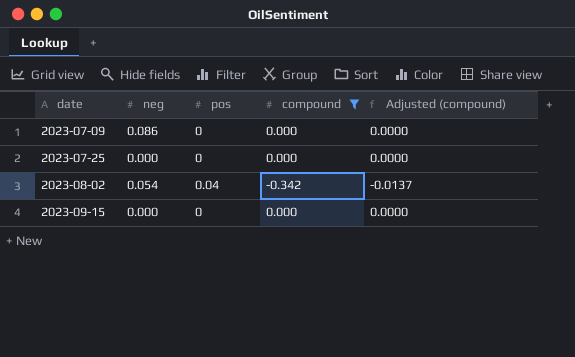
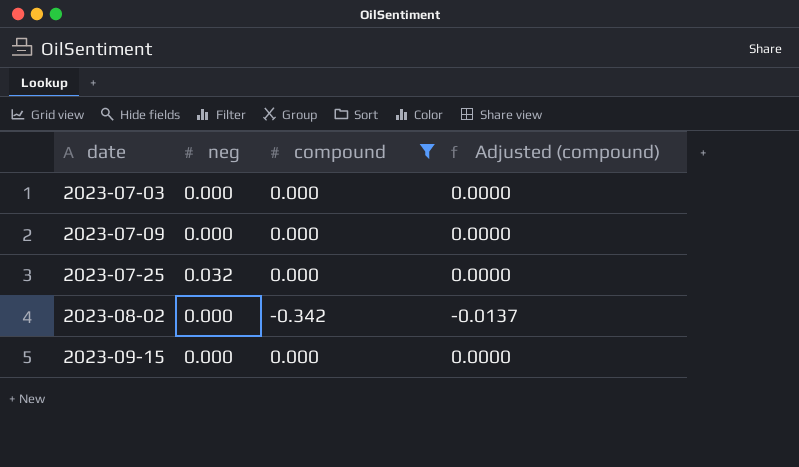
column pos | position: 3 -> none
row 2023-07-03: none -> 0.000 | 0.000 | 0.0000
2023-07-09 | neg: 0.086 -> 0.000
2023-07-25 | neg: 0.000 -> 0.032
2023-08-02 | neg: 0.054 -> 0.000

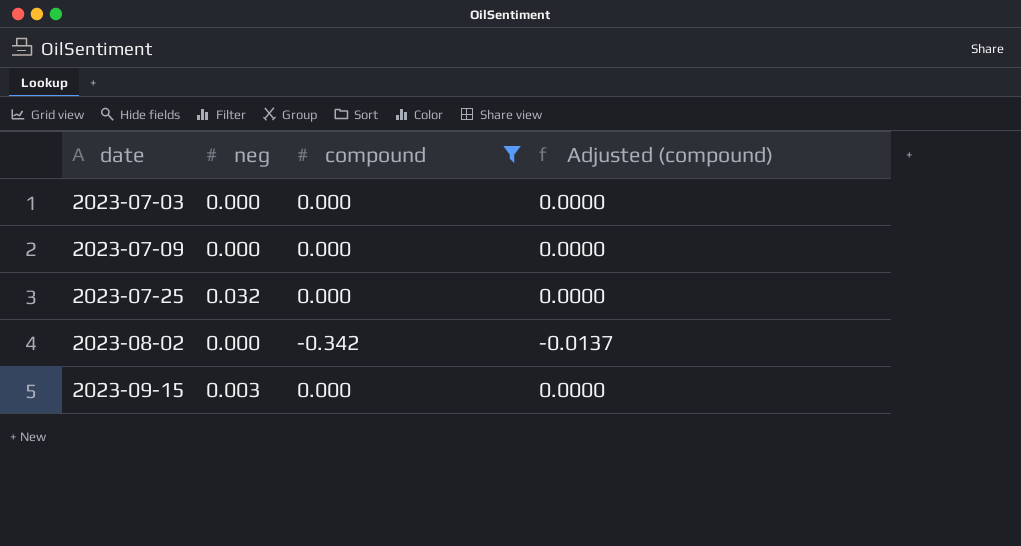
2023-09-15 | neg: 0.000 -> 0.003

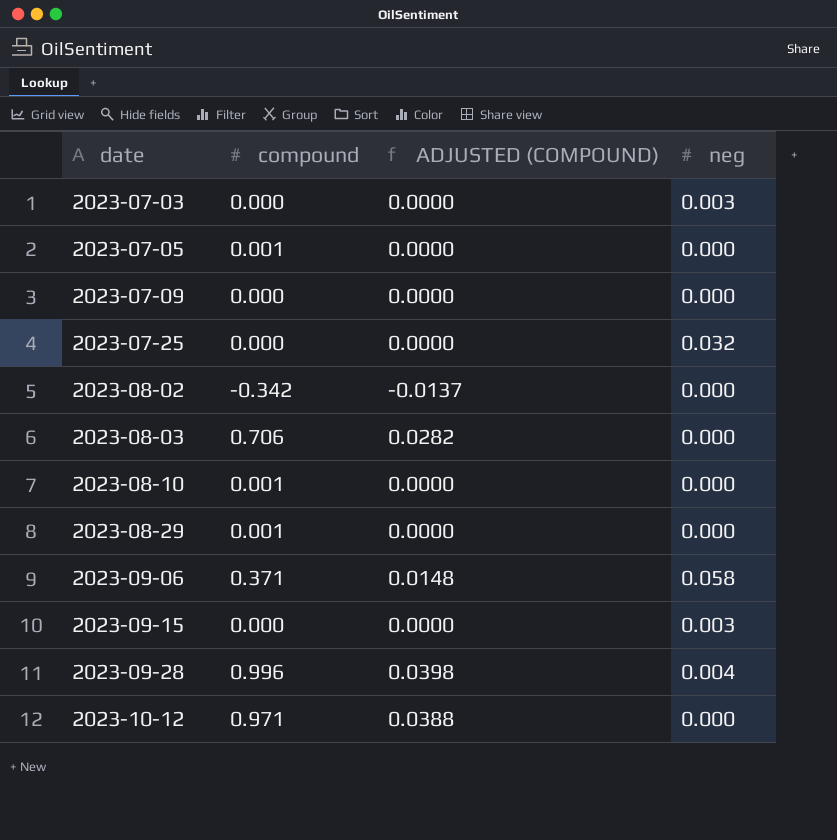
filter: compound <= 0.000 -> none
column name: Adjusted (compound) -> ADJUSTED (COMPOUND)
column neg | position: 2 -> 4
2023-07-03 | neg: 0.000 -> 0.003

